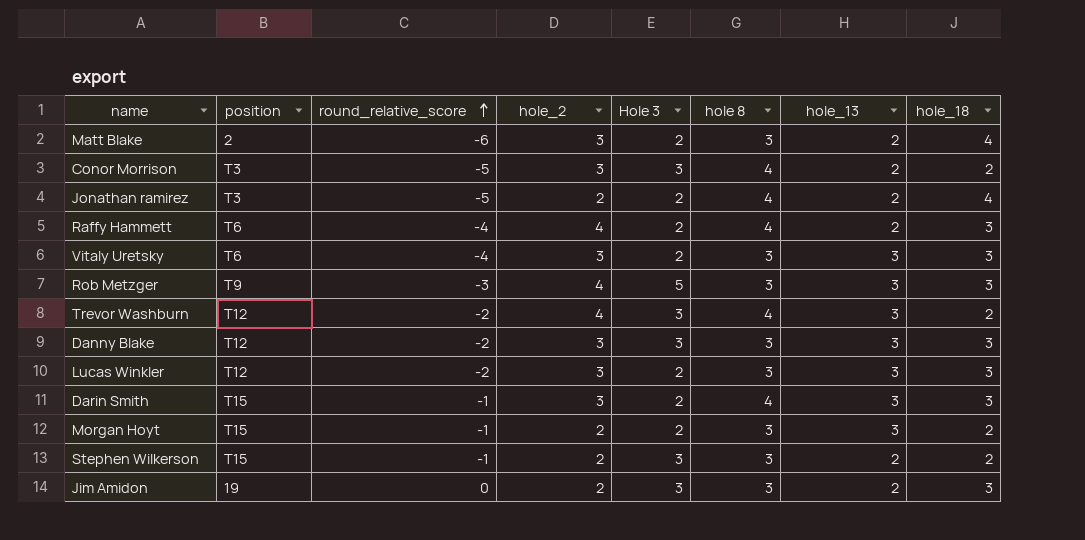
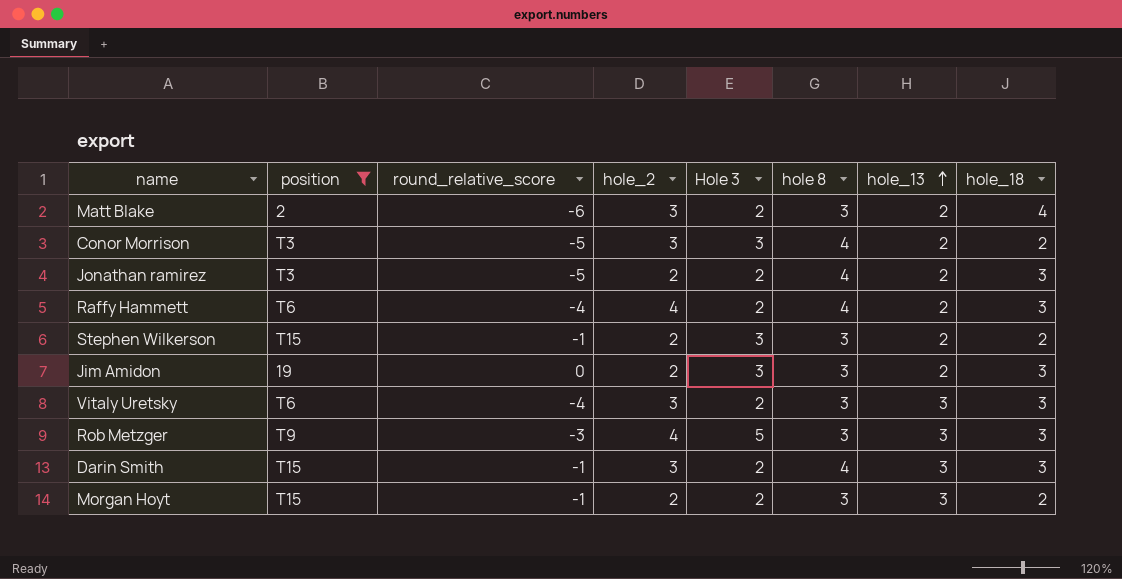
filter: none -> position != T12
row order: round_relative_score ascending -> hole_13 ascending
Jonathan ramirez | hole_18: 4 -> 3

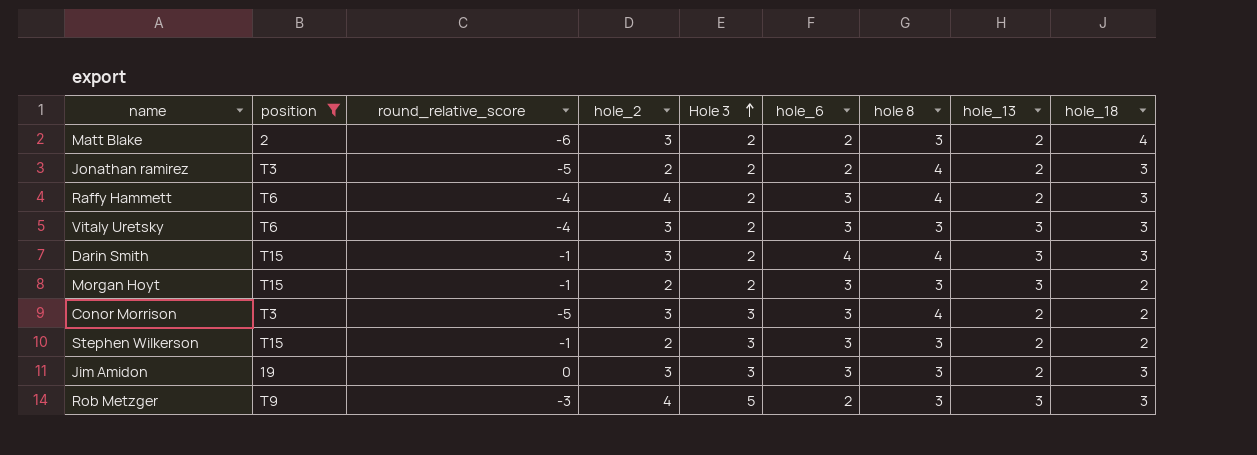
row order: hole_13 ascending -> Hole 3 ascending
column hole_6 | position: none -> 6
Jim Amidon | hole_2: 2 -> 3

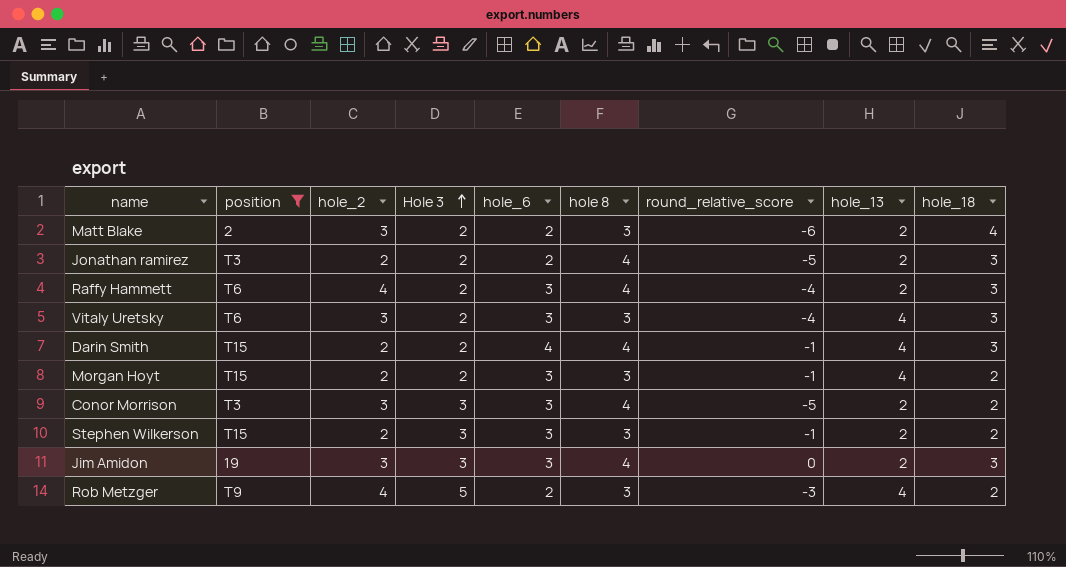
column round_relative_score | position: 3 -> 7
Vitaly Uretsky | hole_13: 3 -> 4
Darin Smith | hole_2: 3 -> 2
Darin Smith | hole_13: 3 -> 4
Morgan Hoyt | hole_13: 3 -> 4
Jim Amidon | hole 8: 3 -> 4
Rob Metzger | hole_13: 3 -> 4
Rob Metzger | hole_18: 3 -> 2

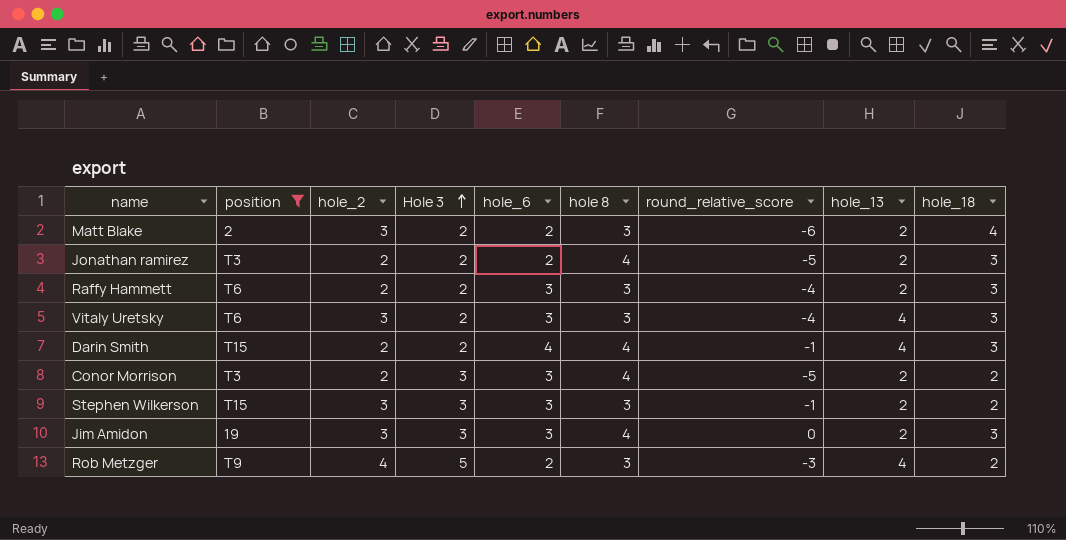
row Morgan Hoyt: T15 | 2 | 2 | 3 | 3 | -1 | 4 | 2 -> none
Raffy Hammett | hole_2: 4 -> 2
Raffy Hammett | hole 8: 4 -> 3
Conor Morrison | hole_2: 3 -> 2
Stephen Wilkerson | hole_2: 2 -> 3

